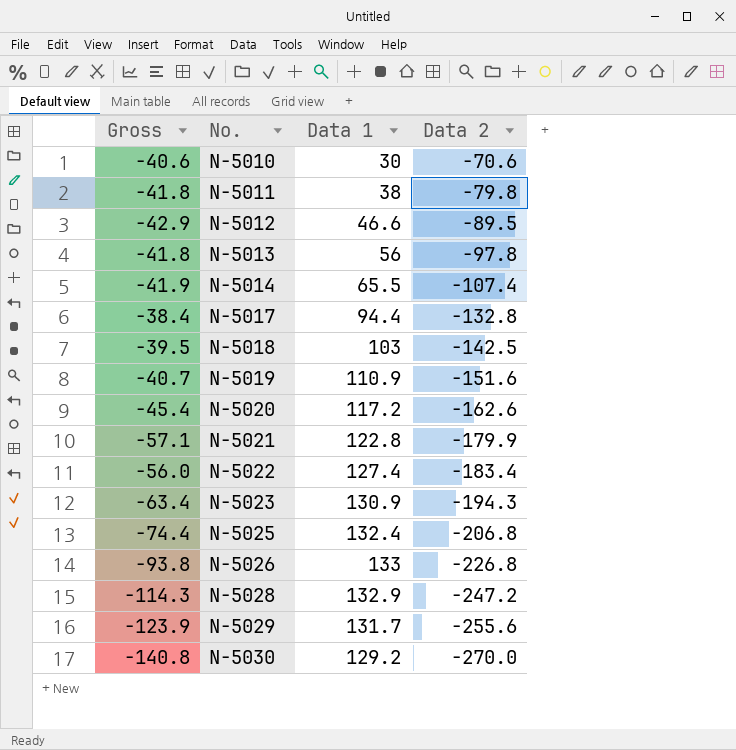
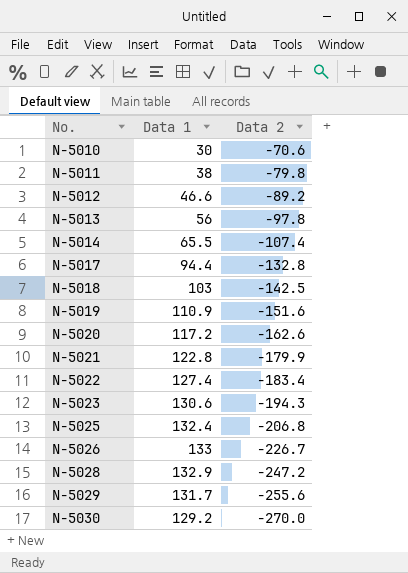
column Gross | formula: [Data 1] + [Data 2] -> none
N-5012 | Data 2: -89.5 -> -89.2
N-5023 | Data 1: 130.9 -> 130.6
N-5026 | Data 2: -226.8 -> -226.7

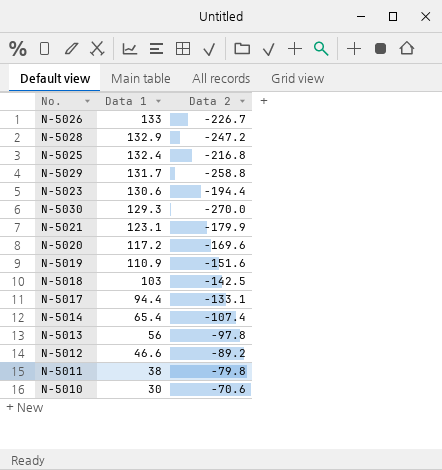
row order: No. ascending -> Data 1 descending
row N-5022: 127.4 | -183.4 -> none
N-5025 | Data 2: -206.8 -> -216.8
N-5029 | Data 2: -255.6 -> -258.8
N-5023 | Data 2: -194.3 -> -194.4
N-5030 | Data 1: 129.2 -> 129.3
N-5021 | Data 1: 122.8 -> 123.1
N-5020 | Data 2: -162.6 -> -169.6
N-5017 | Data 2: -132.8 -> -133.1
N-5014 | Data 1: 65.5 -> 65.4

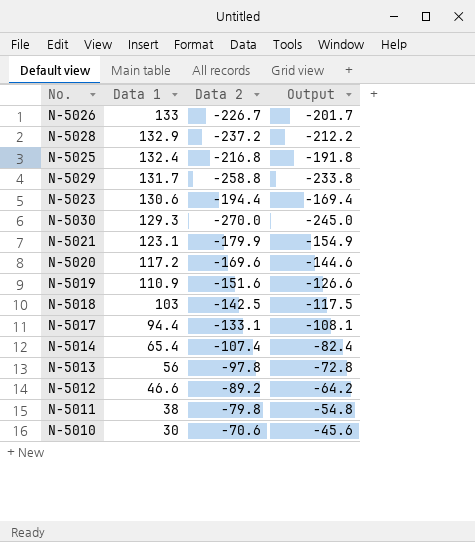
column Output | formula: none -> [Data 2] + 25
N-5028 | Data 2: -247.2 -> -237.2

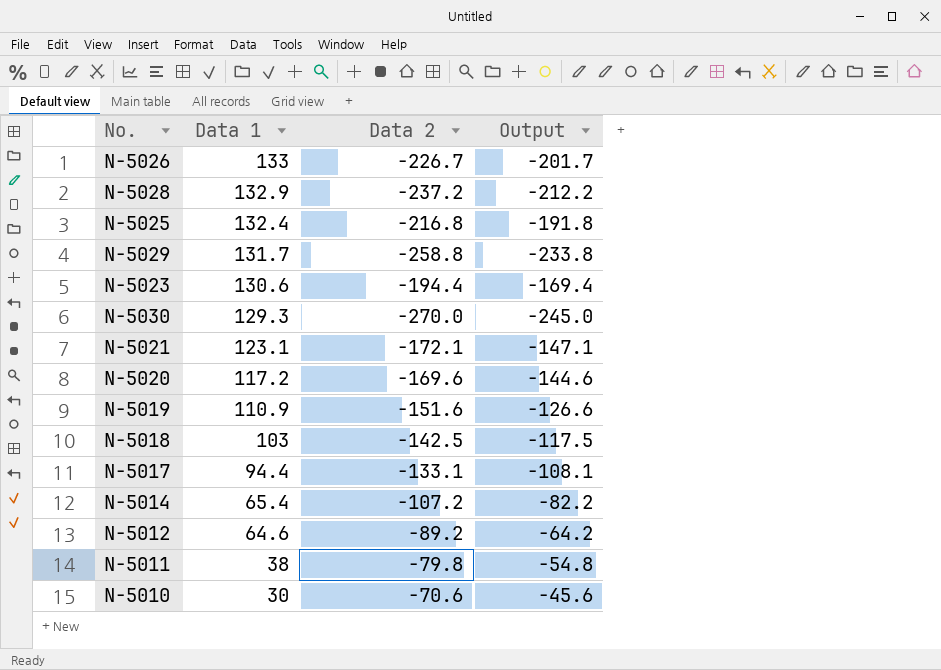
row N-5013: 56 | -97.8 | -72.8 -> none
N-5021 | Data 2: -179.9 -> -172.1
N-5021 | Output: -154.9 -> -147.1
N-5014 | Data 2: -107.4 -> -107.2
N-5014 | Output: -82.4 -> -82.2
N-5012 | Data 1: 46.6 -> 64.6

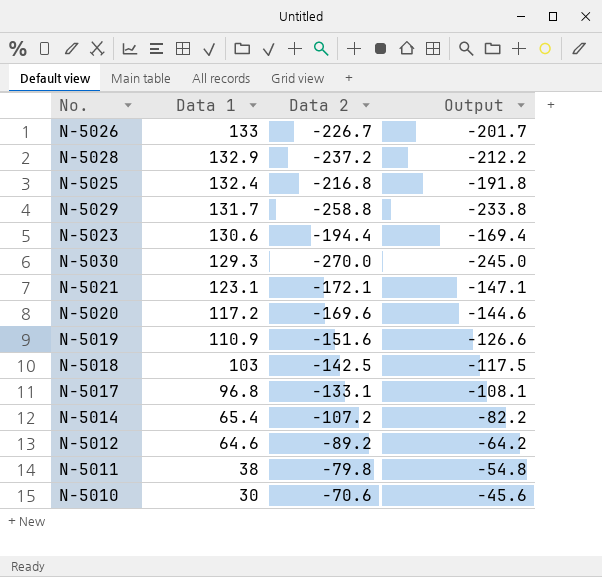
N-5017 | Data 1: 94.4 -> 96.8

